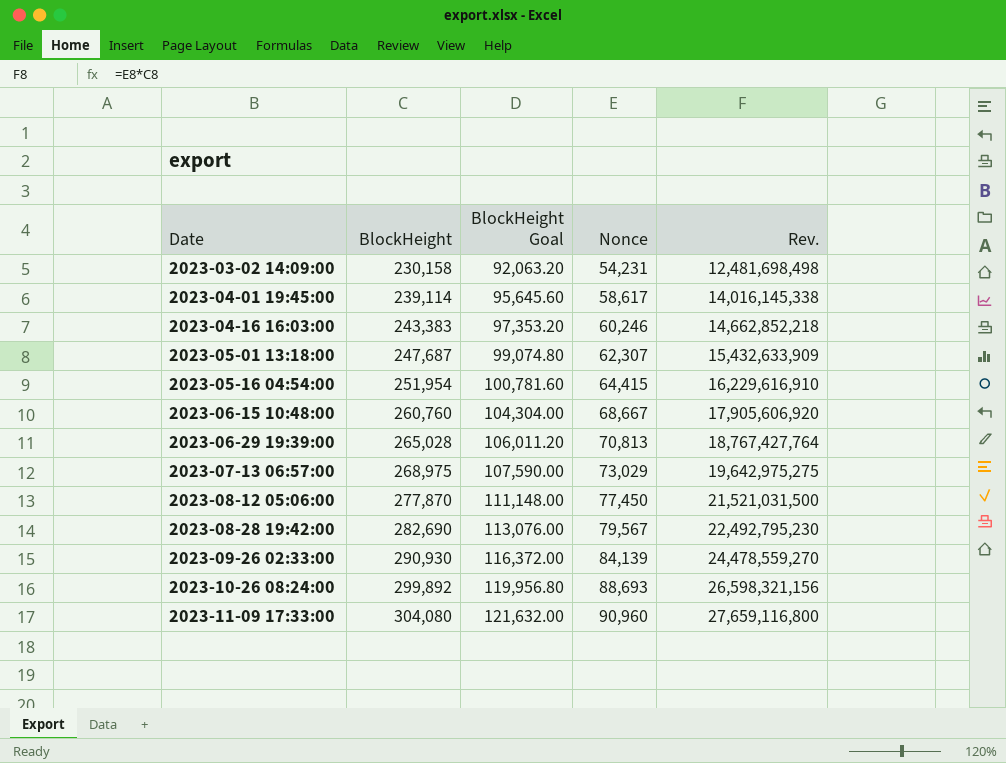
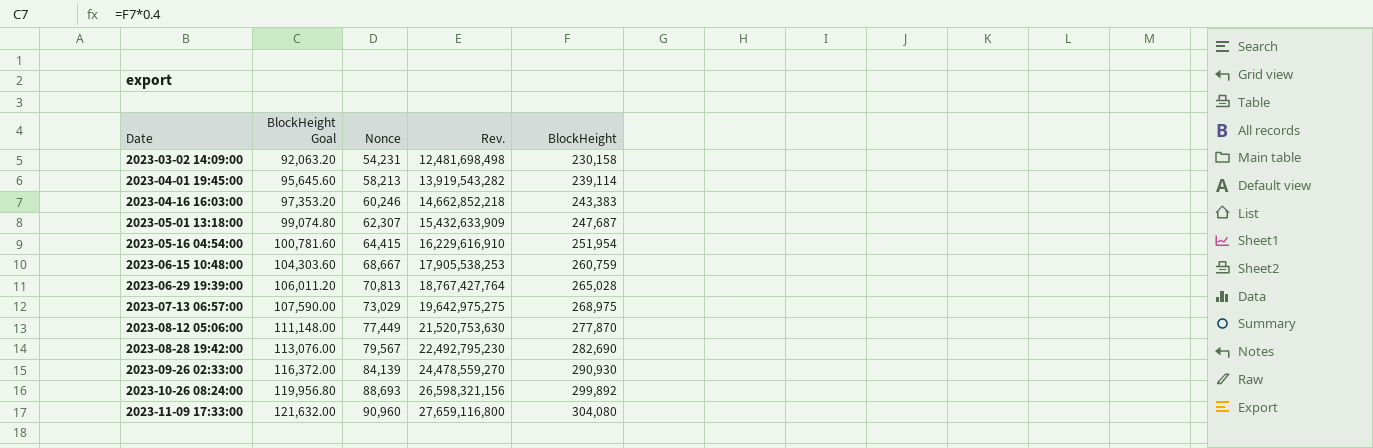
column BlockHeight | position: 2 -> 5
2023-04-01 19:45:00 | Nonce: 58,617 -> 58,213
2023-04-01 19:45:00 | Rev.: 14,016,145,338 -> 13,919,543,282
2023-06-15 10:48:00 | BlockHeight Goal: 104,304.00 -> 104,303.60
2023-06-15 10:48:00 | Rev.: 17,905,606,920 -> 17,905,538,253
2023-06-15 10:48:00 | BlockHeight: 260,760 -> 260,759
2023-08-12 05:06:00 | Nonce: 77,450 -> 77,449
2023-08-12 05:06:00 | Rev.: 21,521,031,500 -> 21,520,753,630

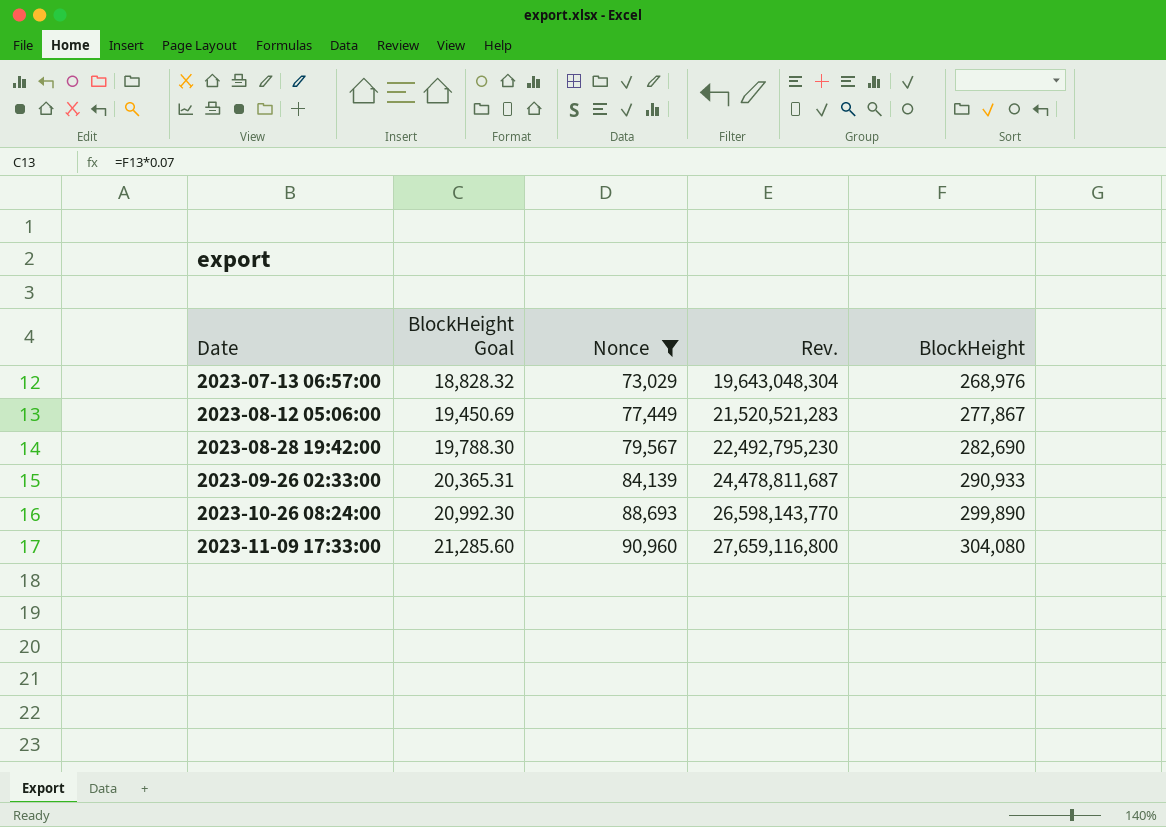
filter: none -> Nonce >= 73,029
column BlockHeight Goal | formula: [BlockHeight] * 0.4 -> [BlockHeight] * 0.07
2023-07-13 06:57:00 | Rev.: 19,642,975,275 -> 19,643,048,304
2023-07-13 06:57:00 | BlockHeight: 268,975 -> 268,976
2023-08-12 05:06:00 | Rev.: 21,520,753,630 -> 21,520,521,283
2023-08-12 05:06:00 | BlockHeight: 277,870 -> 277,867
2023-09-26 02:33:00 | Rev.: 24,478,559,270 -> 24,478,811,687
2023-09-26 02:33:00 | BlockHeight: 290,930 -> 290,933
2023-10-26 08:24:00 | Rev.: 26,598,321,156 -> 26,598,143,770
2023-10-26 08:24:00 | BlockHeight: 299,892 -> 299,890

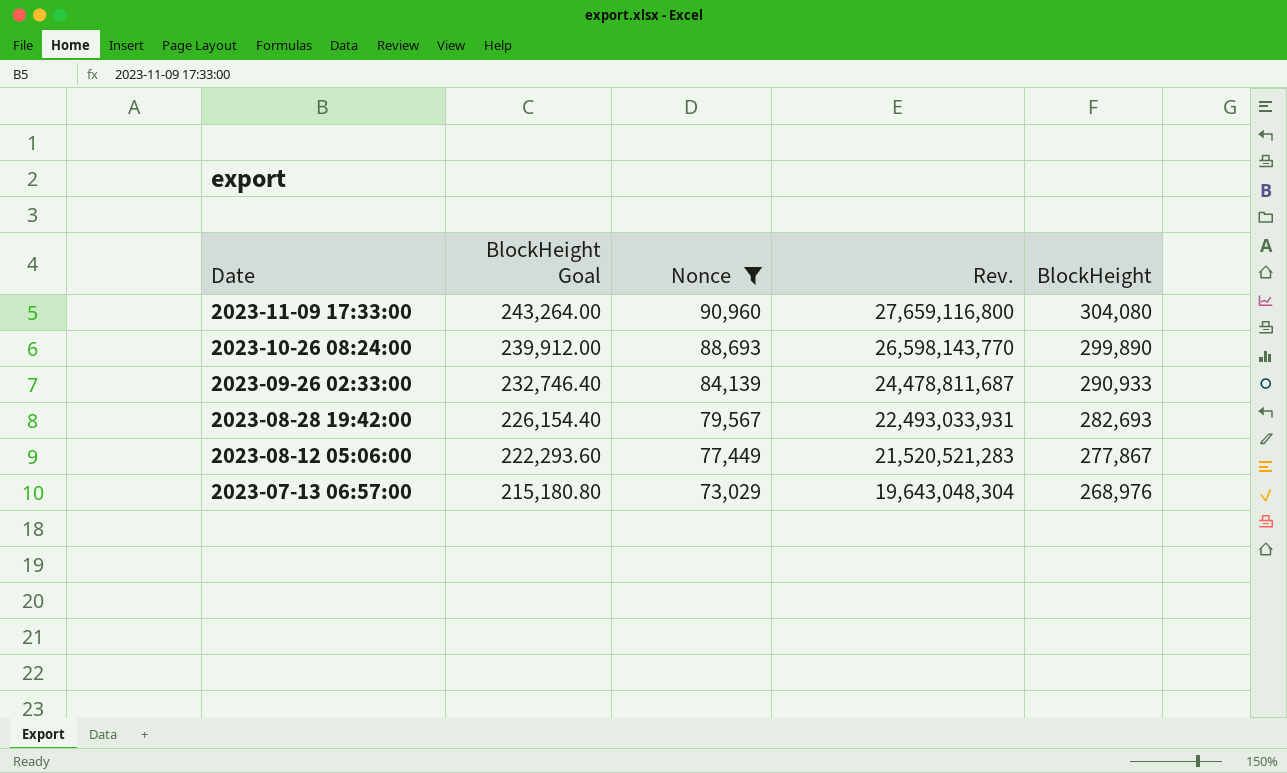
row order: Date ascending -> Date descending
column BlockHeight Goal | formula: [BlockHeight] * 0.07 -> [BlockHeight] * 0.8
2023-08-28 19:42:00 | Rev.: 22,492,795,230 -> 22,493,033,931
2023-08-28 19:42:00 | BlockHeight: 282,690 -> 282,693

